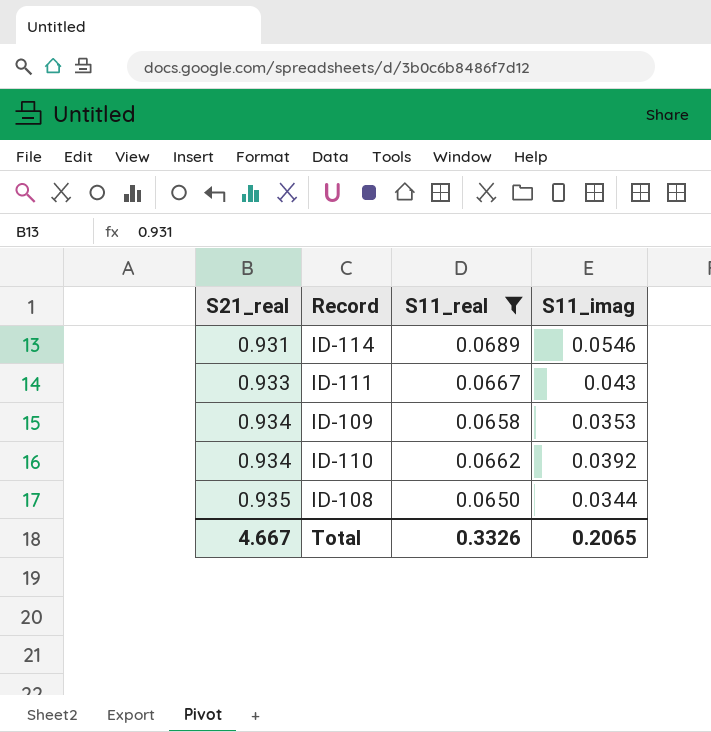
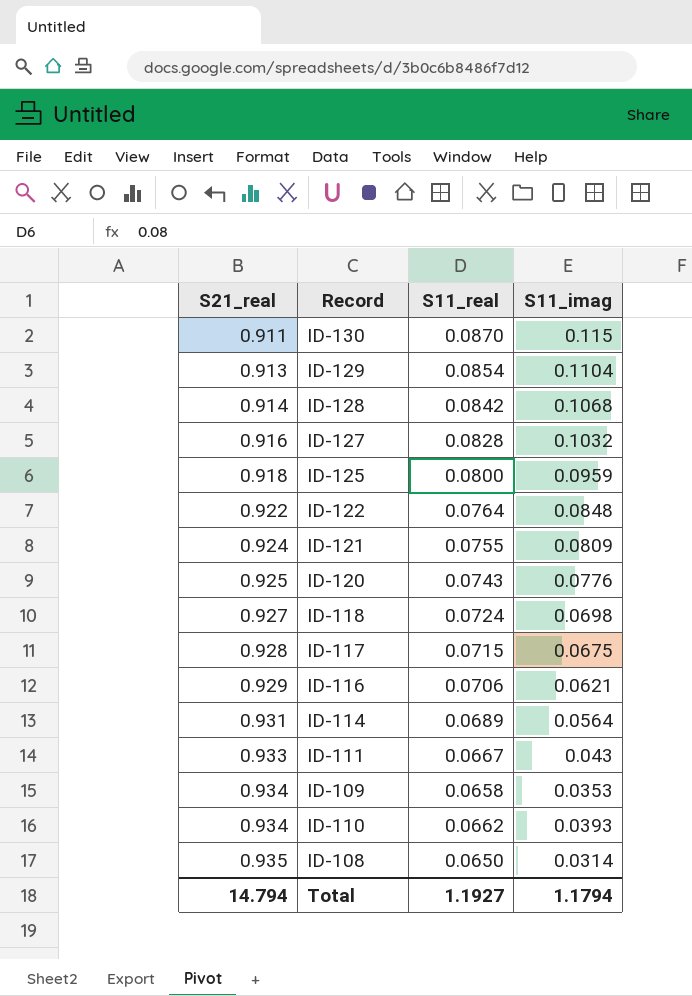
filter: S11_real <= 0.0689 -> none
ID-114 | S11_imag: 0.0546 -> 0.0564
ID-110 | S11_imag: 0.0392 -> 0.0393
ID-108 | S11_imag: 0.0344 -> 0.0314
Total | S21_real: 4.667 -> 14.794
Total | S11_real: 0.3326 -> 1.1927
Total | S11_imag: 0.2065 -> 1.1794

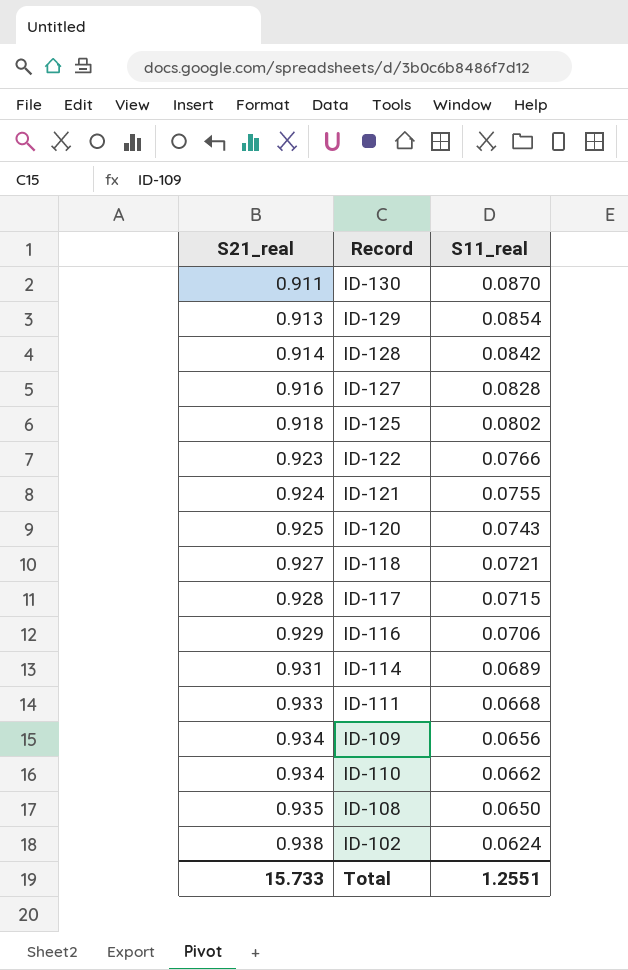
column S11_imag | position: 4 -> none
ID-125 | S11_real: 0.0800 -> 0.0802
ID-122 | S21_real: 0.922 -> 0.923
ID-122 | S11_real: 0.0764 -> 0.0766
ID-118 | S11_real: 0.0724 -> 0.0721
ID-111 | S11_real: 0.0667 -> 0.0668
ID-109 | S11_real: 0.0658 -> 0.0656
row ID-102: none -> 0.938 | 0.0624
Total | S21_real: 14.794 -> 15.733
Total | S11_real: 1.1927 -> 1.2551

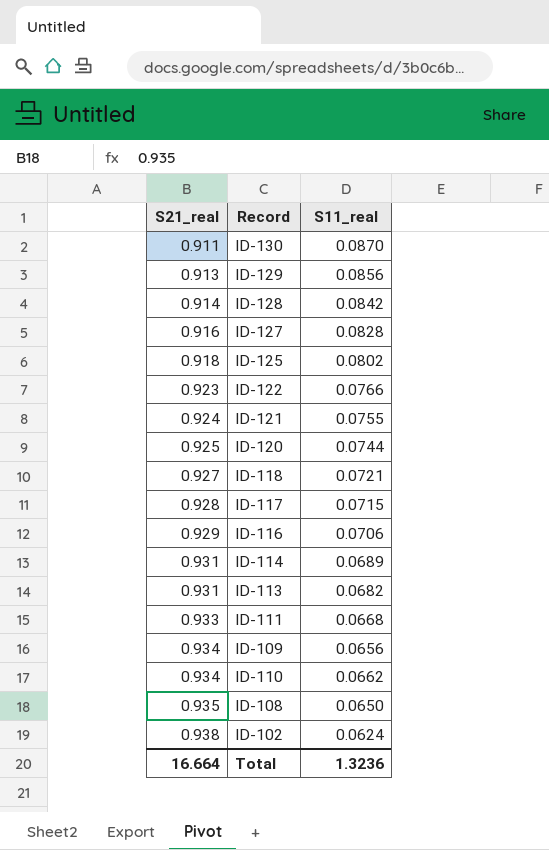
ID-129 | S11_real: 0.0854 -> 0.0856
ID-120 | S11_real: 0.0743 -> 0.0744
row ID-113: none -> 0.931 | 0.0682
Total | S21_real: 15.733 -> 16.664
Total | S11_real: 1.2551 -> 1.3236

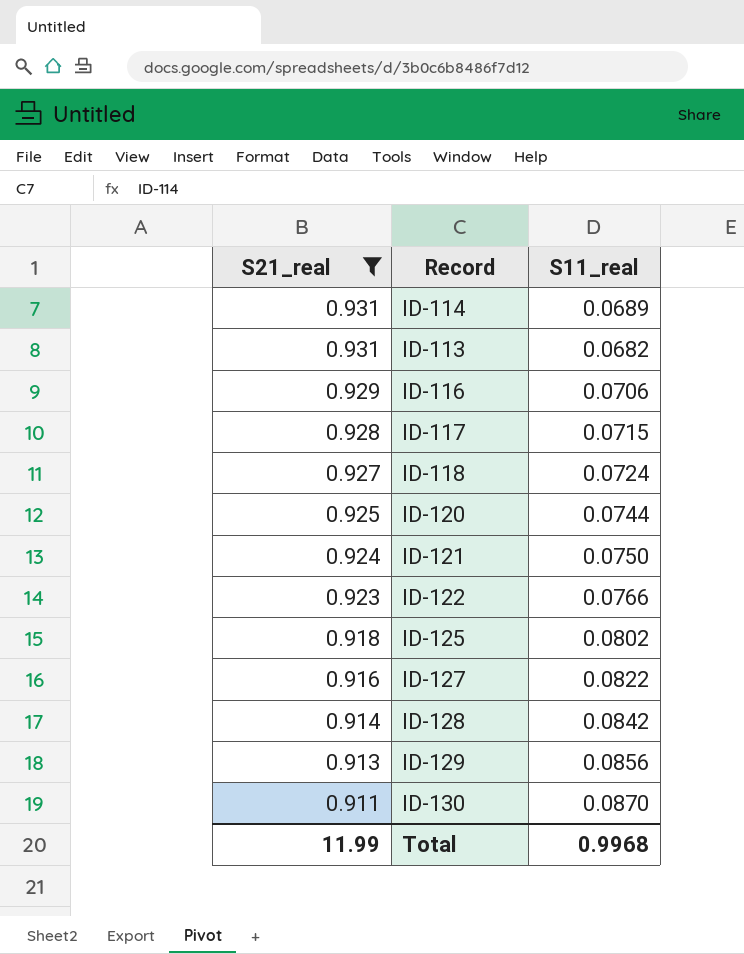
filter: none -> S21_real <= 0.931
row order: S21_real ascending -> S21_real descending
ID-118 | S11_real: 0.0721 -> 0.0724
ID-121 | S11_real: 0.0755 -> 0.0750
ID-127 | S11_real: 0.0828 -> 0.0822
Total | S21_real: 16.664 -> 11.99
Total | S11_real: 1.3236 -> 0.9968

